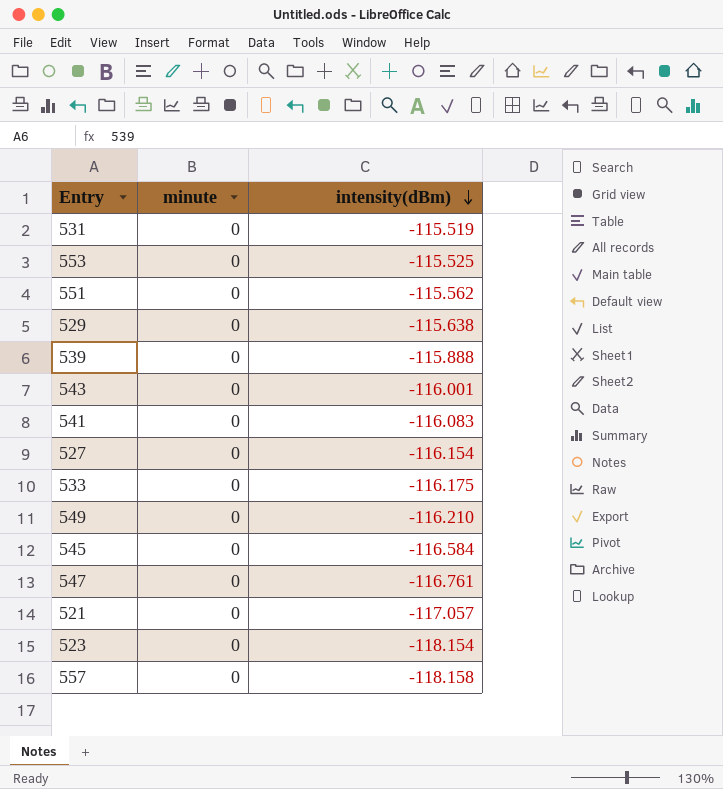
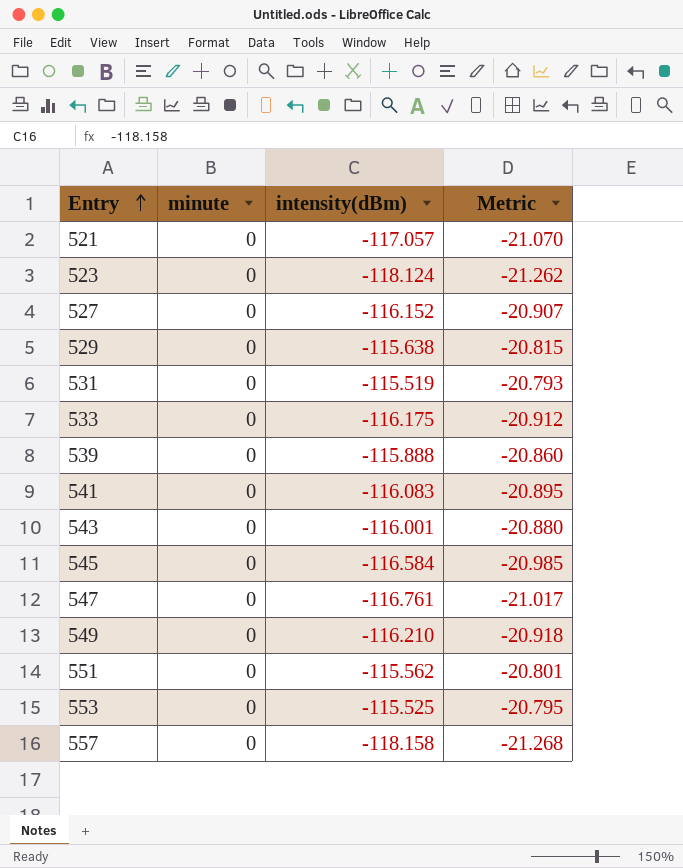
row order: intensity(dBm) descending -> Entry ascending
column Metric | formula: none -> [intensity(dBm)] * 0.18
523 | intensity(dBm): -118.154 -> -118.124
527 | intensity(dBm): -116.154 -> -116.152

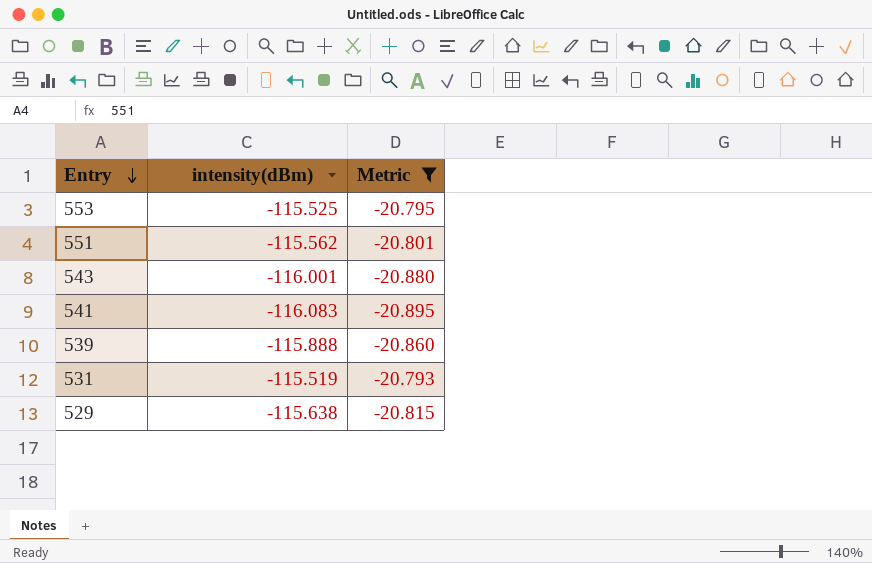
filter: none -> Metric >= -20.895
row order: Entry ascending -> Entry descending
column minute | position: 2 -> none

